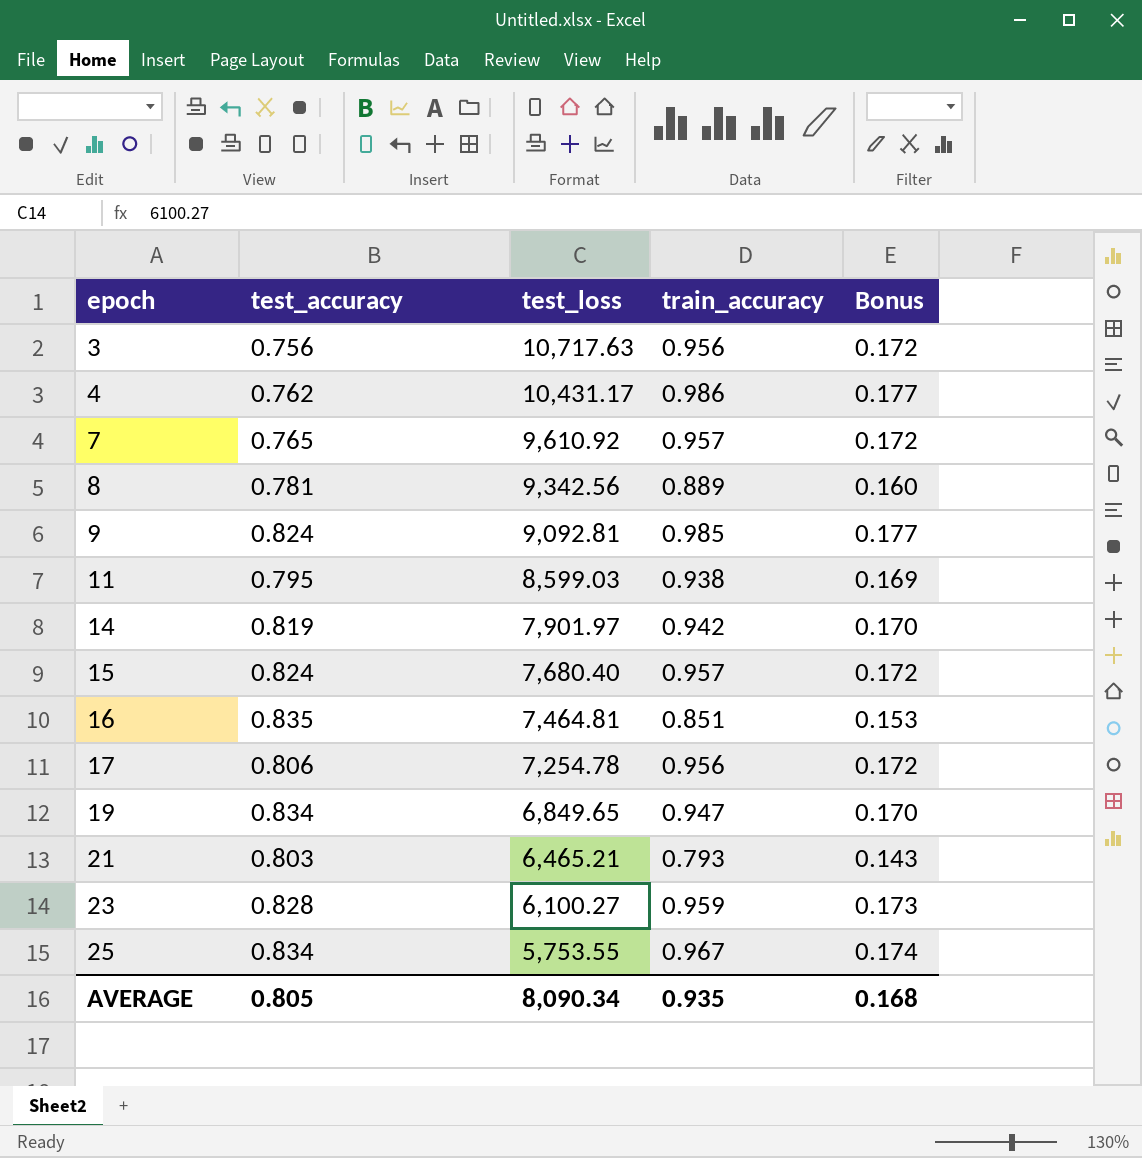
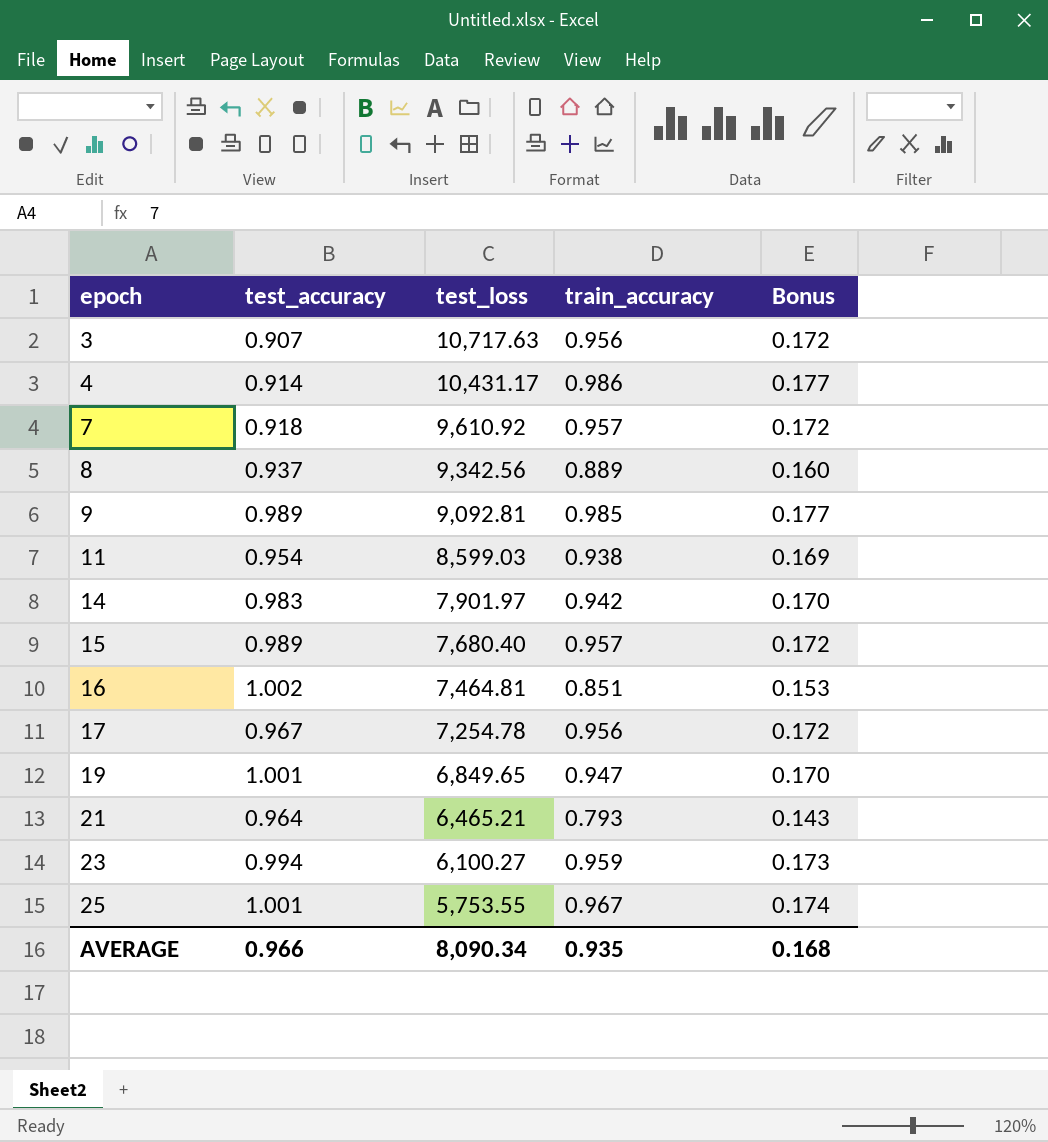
3 | test_accuracy: 0.756 -> 0.907
4 | test_accuracy: 0.762 -> 0.914
7 | test_accuracy: 0.765 -> 0.918
8 | test_accuracy: 0.781 -> 0.937
9 | test_accuracy: 0.824 -> 0.989
11 | test_accuracy: 0.795 -> 0.954
14 | test_accuracy: 0.819 -> 0.983
15 | test_accuracy: 0.824 -> 0.989
16 | test_accuracy: 0.835 -> 1.002
17 | test_accuracy: 0.806 -> 0.967
19 | test_accuracy: 0.834 -> 1.001
21 | test_accuracy: 0.803 -> 0.964
23 | test_accuracy: 0.828 -> 0.994
25 | test_accuracy: 0.834 -> 1.001
AVERAGE | test_accuracy: 0.805 -> 0.966

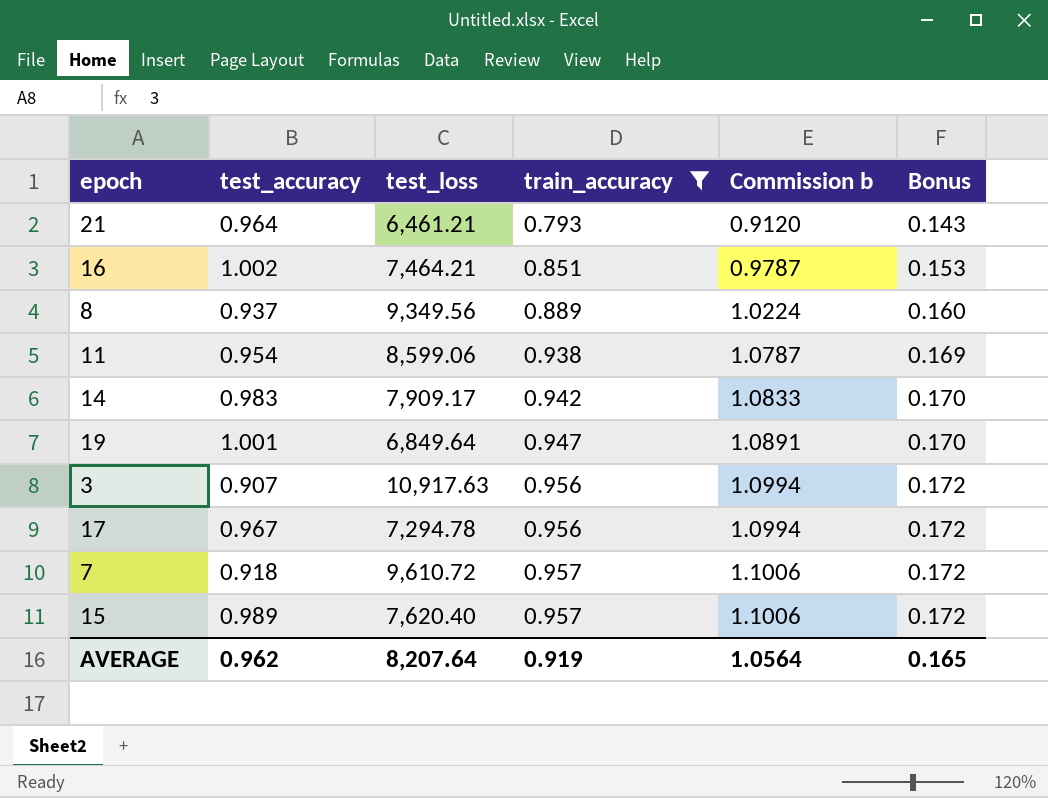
filter: none -> train_accuracy <= 0.957
row order: epoch ascending -> train_accuracy ascending
column Commission b | formula: none -> [train_accuracy] * 1.15
21 | test_loss: 6,465.21 -> 6,461.21
16 | test_loss: 7,464.81 -> 7,464.21
8 | test_loss: 9,342.56 -> 9,349.56
11 | test_loss: 8,599.03 -> 8,599.06
14 | test_loss: 7,901.97 -> 7,909.17
19 | test_loss: 6,849.65 -> 6,849.64
3 | test_loss: 10,717.63 -> 10,917.63
17 | test_loss: 7,254.78 -> 7,294.78
7 | test_loss: 9,610.92 -> 9,610.72
15 | test_loss: 7,680.40 -> 7,620.40
AVERAGE | test_accuracy: 0.966 -> 0.962
AVERAGE | test_loss: 8,090.34 -> 8,207.64
AVERAGE | train_accuracy: 0.935 -> 0.919
AVERAGE | Bonus: 0.168 -> 0.165

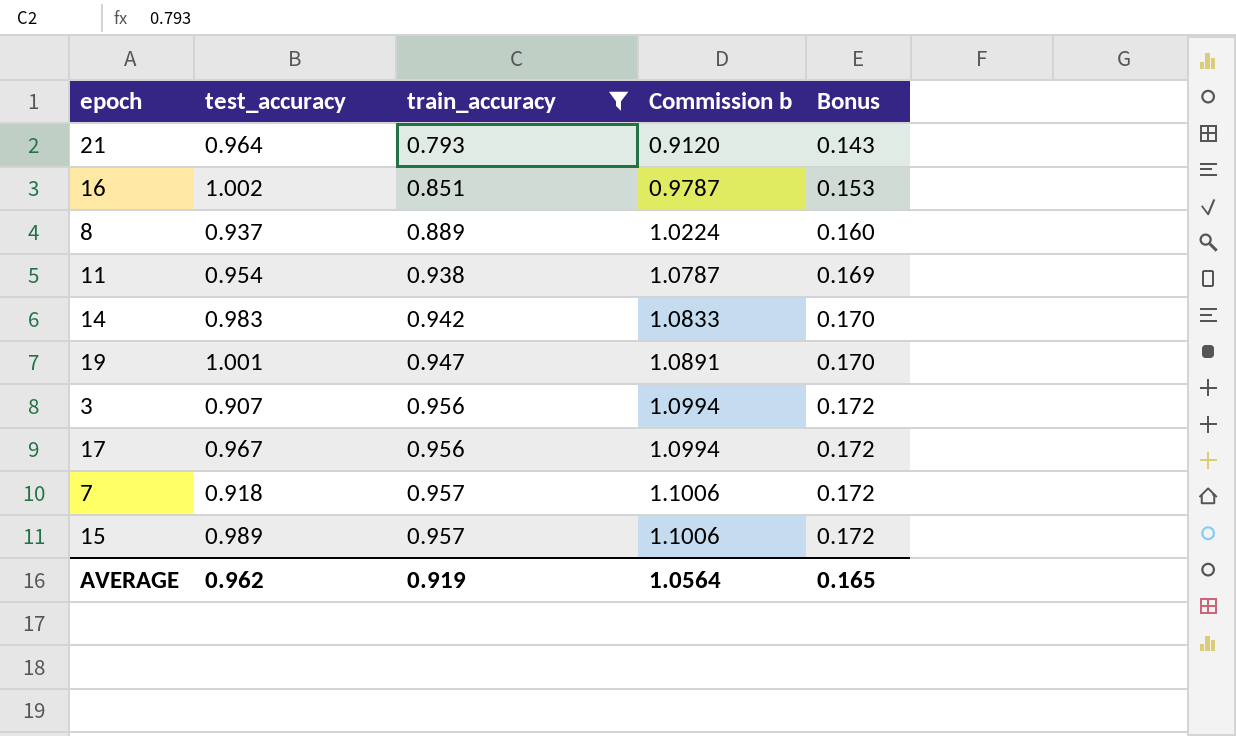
column test_loss | position: 3 -> none

